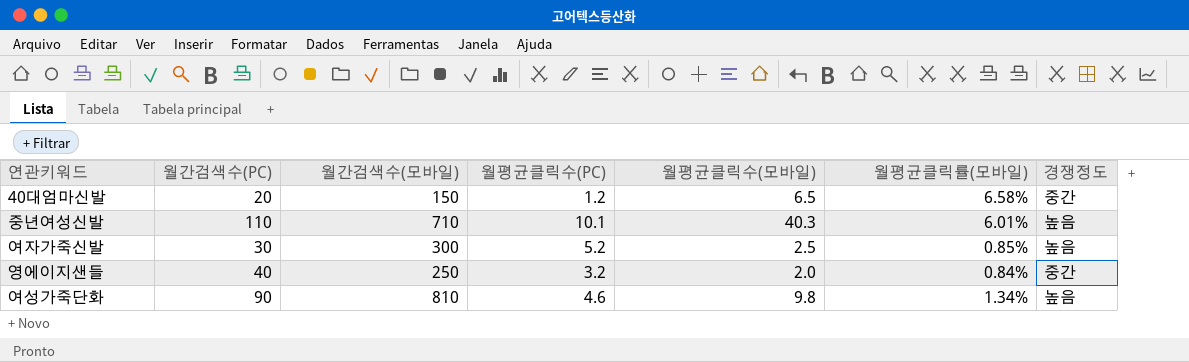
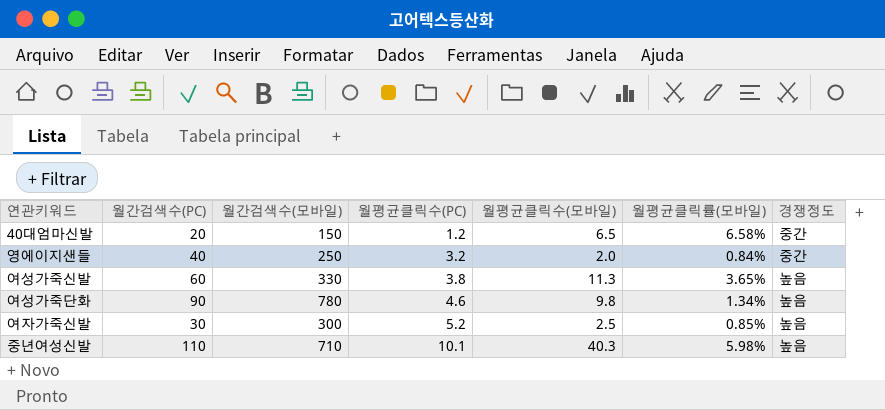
row order: none -> 월평균클릭수(PC) ascending
row 여성가죽신발: none -> 60 | 330 | 3.8 | 11.3 | 3.65% | 높음
여성가죽단화 | 월간검색수(모바일): 810 -> 780
중년여성신발 | 월평균클릭률(모바일): 6.01% -> 5.98%

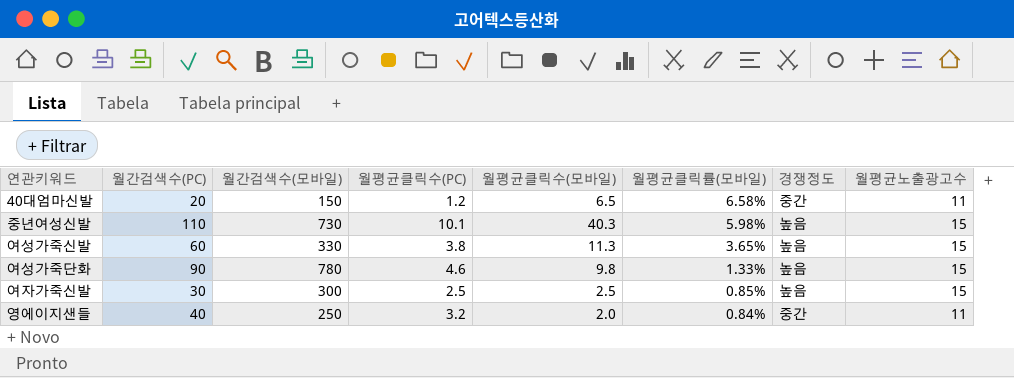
row order: 월평균클릭수(PC) ascending -> 월평균클릭률(모바일) descending
column 월평균노출광고수 | position: none -> 8
중년여성신발 | 월간검색수(모바일): 710 -> 730
여성가죽단화 | 월평균클릭률(모바일): 1.34% -> 1.33%
여자가죽신발 | 월평균클릭수(PC): 5.2 -> 2.5

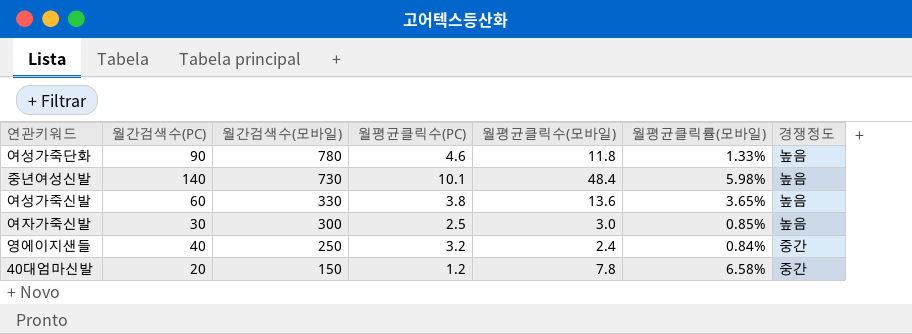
row order: 월평균클릭률(모바일) descending -> 월간검색수(모바일) descending
column 월평균노출광고수 | position: 8 -> none
여성가죽단화 | 월평균클릭수(모바일): 9.8 -> 11.8
중년여성신발 | 월간검색수(PC): 110 -> 140
중년여성신발 | 월평균클릭수(모바일): 40.3 -> 48.4
여성가죽신발 | 월평균클릭수(모바일): 11.3 -> 13.6
여자가죽신발 | 월평균클릭수(모바일): 2.5 -> 3.0
영에이지샌들 | 월평균클릭수(모바일): 2.0 -> 2.4
40대엄마신발 | 월평균클릭수(모바일): 6.5 -> 7.8

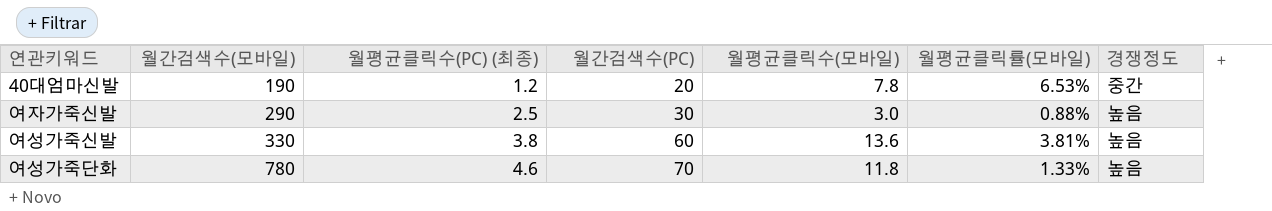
row order: 월간검색수(모바일) descending -> 월간검색수(모바일) ascending
column name: 월평균클릭수(PC) -> 월평균클릭수(PC) (최종)
column 월간검색수(PC) | position: 2 -> 4
row 중년여성신발: 140 | 730 | 10.1 | 48.4 | 5.98% | 높음 -> none
row 영에이지샌들: 40 | 250 | 3.2 | 2.4 | 0.84% | 중간 -> none
40대엄마신발 | 월간검색수(모바일): 150 -> 190
40대엄마신발 | 월평균클릭률(모바일): 6.58% -> 6.53%
여자가죽신발 | 월간검색수(모바일): 300 -> 290
여자가죽신발 | 월평균클릭률(모바일): 0.85% -> 0.88%
여성가죽신발 | 월평균클릭률(모바일): 3.65% -> 3.81%
여성가죽단화 | 월간검색수(PC): 90 -> 70

